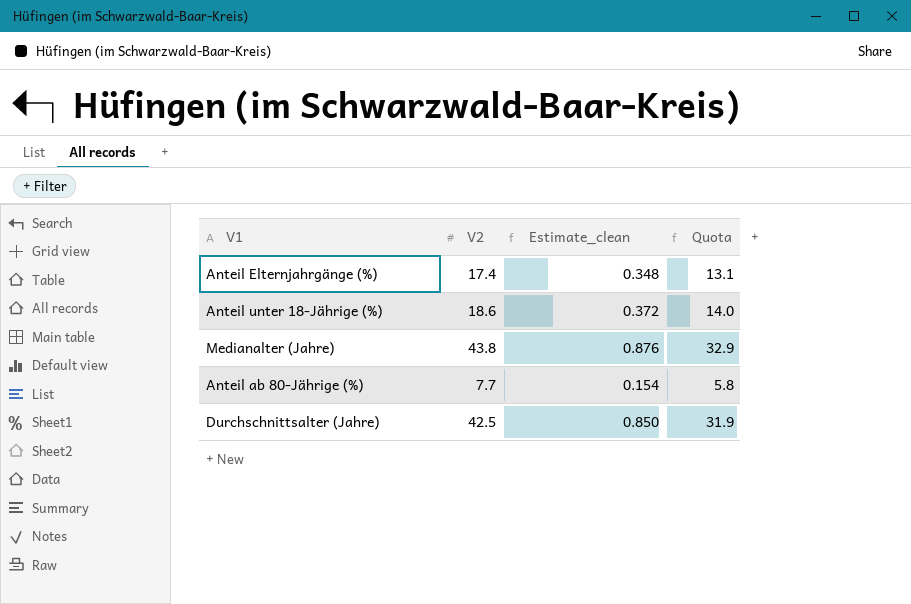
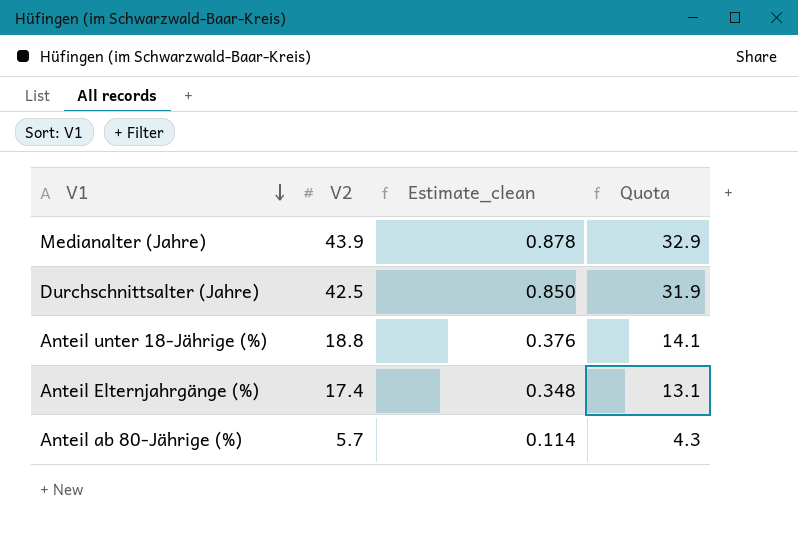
row order: none -> V1 descending
Medianalter (Jahre) | V2: 43.8 -> 43.9
Medianalter (Jahre) | Estimate_clean: 0.876 -> 0.878
Anteil unter 18-Jährige (%) | V2: 18.6 -> 18.8
Anteil unter 18-Jährige (%) | Estimate_clean: 0.372 -> 0.376
Anteil unter 18-Jährige (%) | Quota: 14.0 -> 14.1
Anteil ab 80-Jährige (%) | V2: 7.7 -> 5.7
Anteil ab 80-Jährige (%) | Estimate_clean: 0.154 -> 0.114
Anteil ab 80-Jährige (%) | Quota: 5.8 -> 4.3

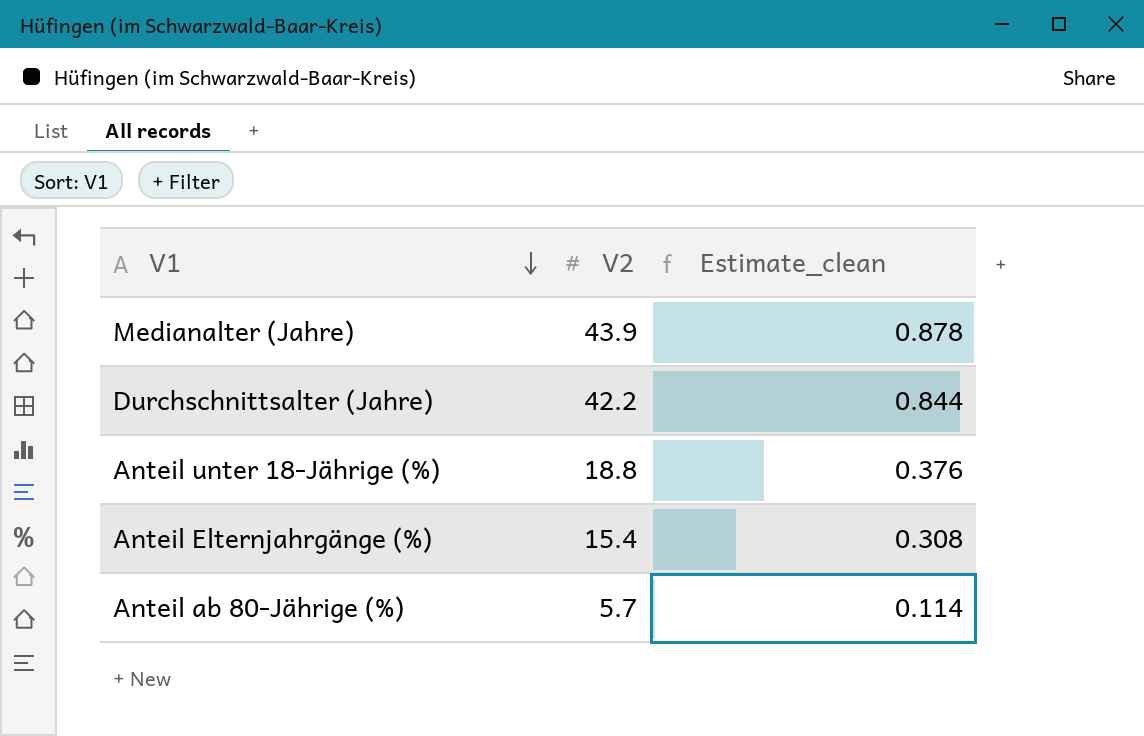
column Quota | formula: [V2] * 0.75 -> none
Durchschnittsalter (Jahre) | V2: 42.5 -> 42.2
Durchschnittsalter (Jahre) | Estimate_clean: 0.850 -> 0.844
Anteil Elternjahrgänge (%) | V2: 17.4 -> 15.4
Anteil Elternjahrgänge (%) | Estimate_clean: 0.348 -> 0.308

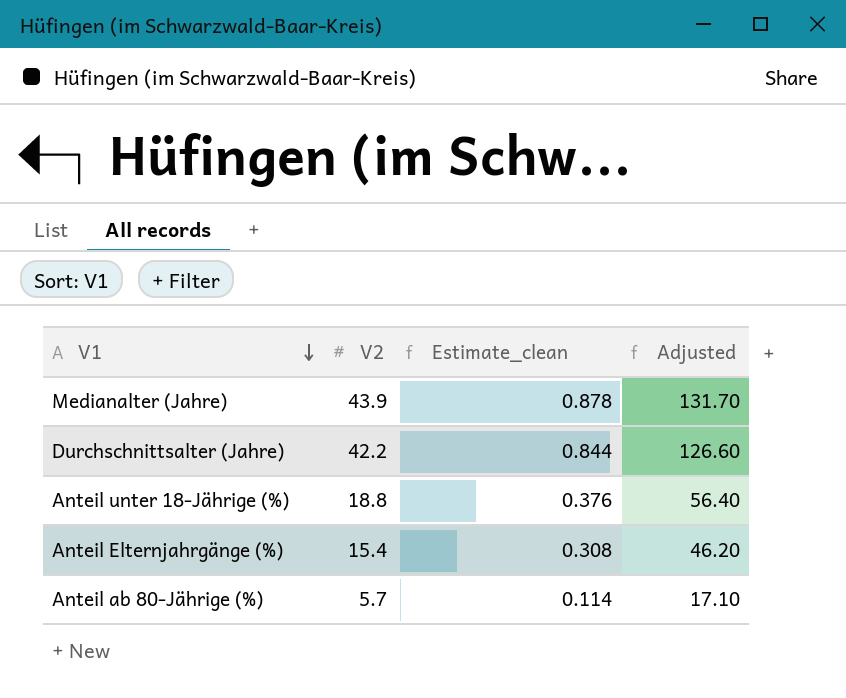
column Adjusted | formula: none -> [V2] * 3

